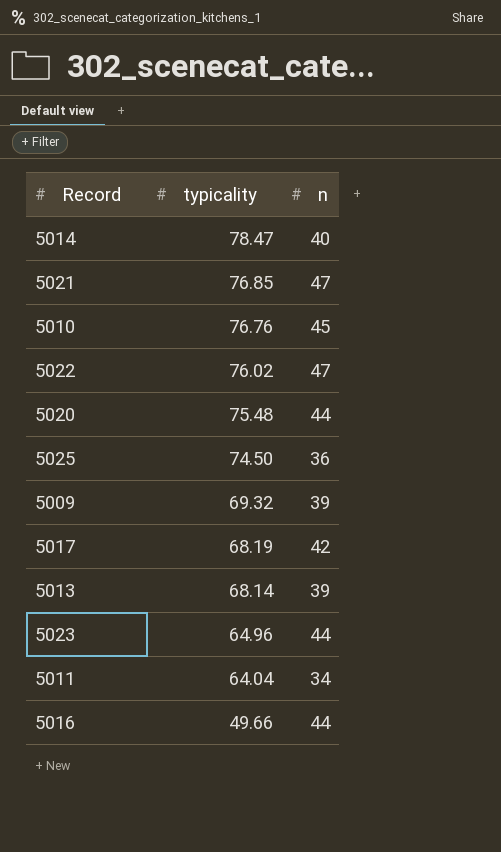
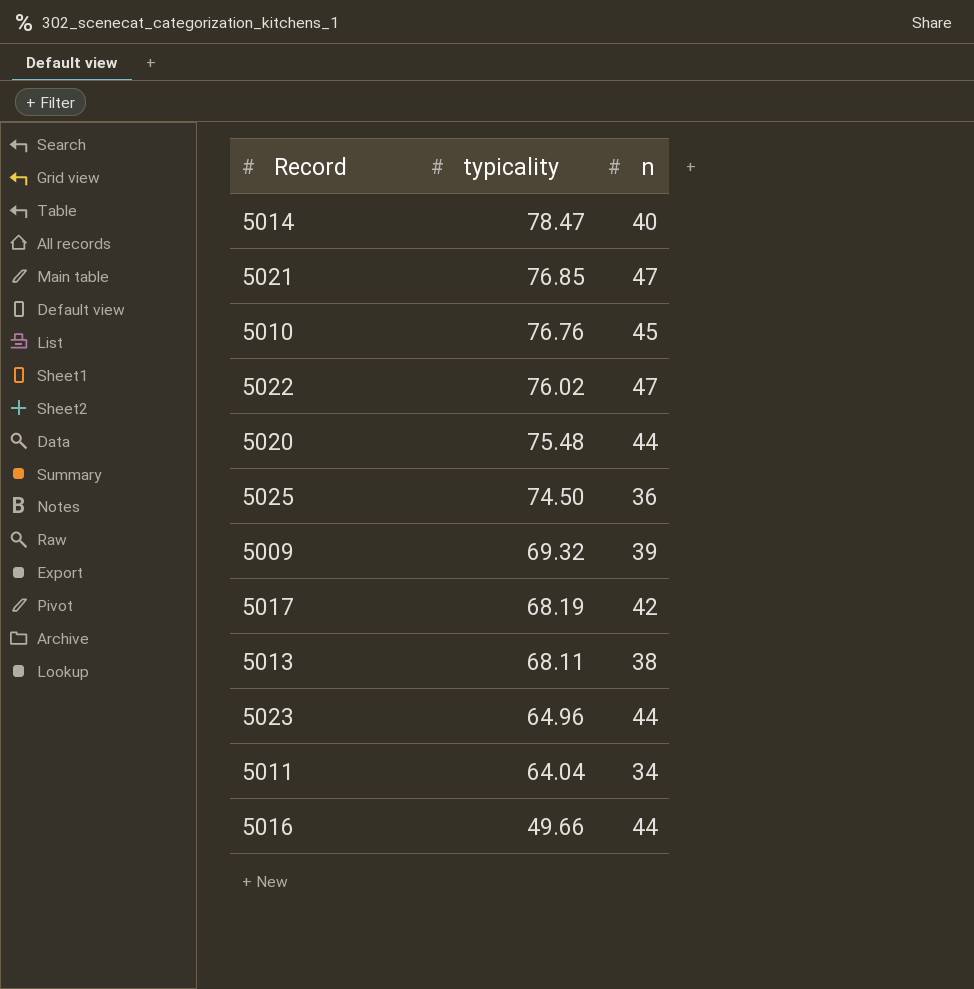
5013 | typicality: 68.14 -> 68.11
5013 | n: 39 -> 38

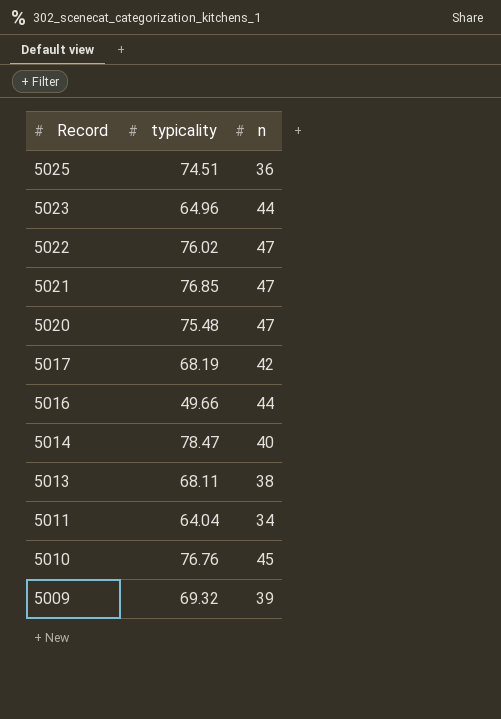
row order: typicality descending -> Record descending
5025 | typicality: 74.50 -> 74.51
5020 | n: 44 -> 47

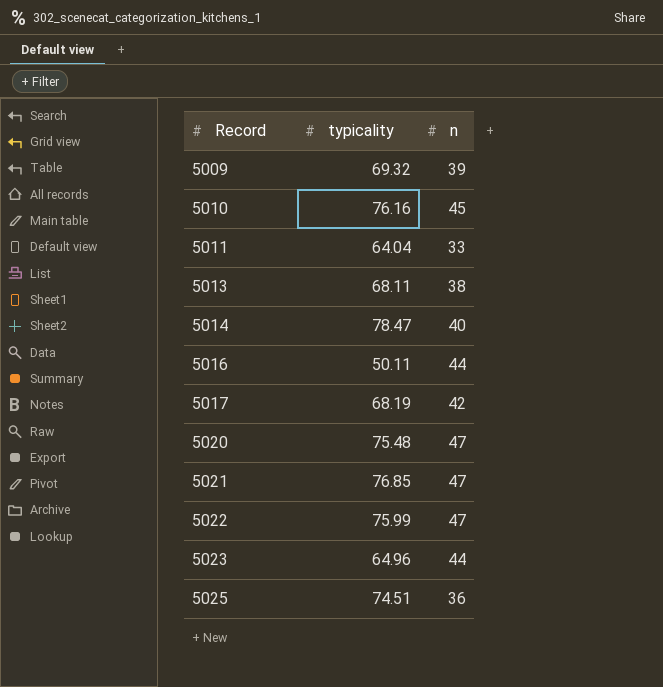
row order: Record descending -> Record ascending
5010 | typicality: 76.76 -> 76.16
5011 | n: 34 -> 33
5016 | typicality: 49.66 -> 50.11
5022 | typicality: 76.02 -> 75.99

